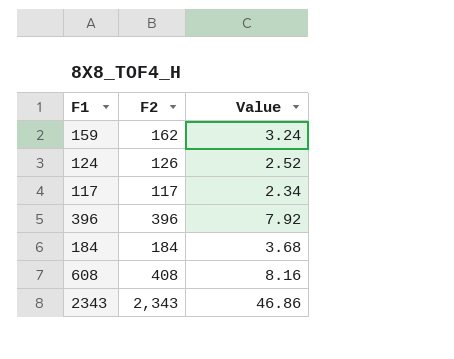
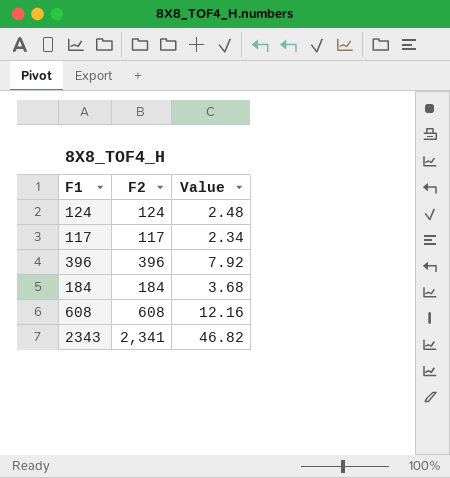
row 159: 162 | 3.24 -> none
124 | F2: 126 -> 124
124 | Value: 2.52 -> 2.48
608 | F2: 408 -> 608
608 | Value: 8.16 -> 12.16
2343 | F2: 2,343 -> 2,341
2343 | Value: 46.86 -> 46.82

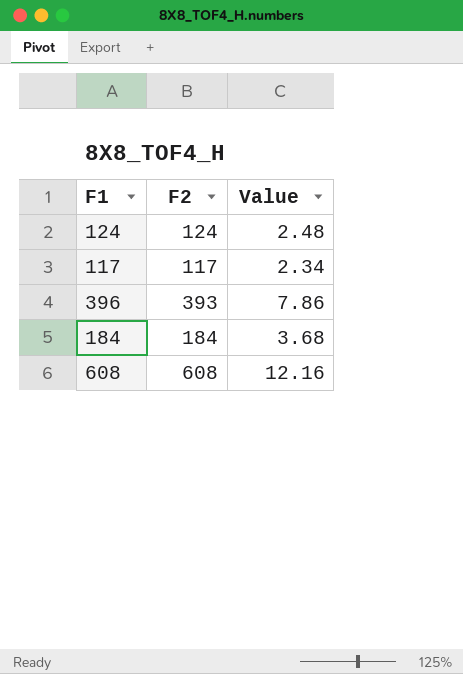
row 2343: 2,341 | 46.82 -> none
396 | F2: 396 -> 393
396 | Value: 7.92 -> 7.86

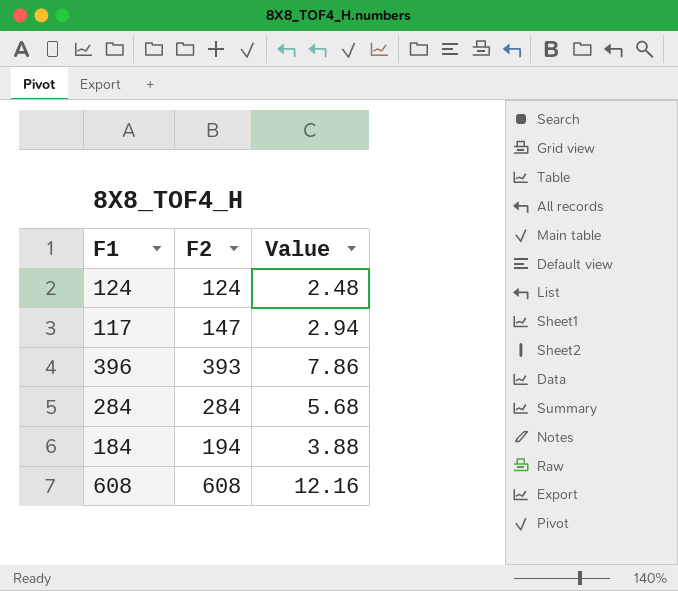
117 | F2: 117 -> 147
117 | Value: 2.34 -> 2.94
row 284: none -> 284 | 5.68
184 | F2: 184 -> 194
184 | Value: 3.68 -> 3.88

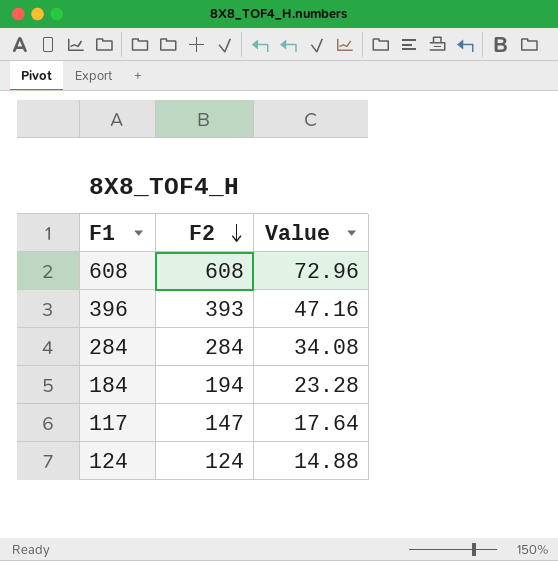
row order: none -> F2 descending
column Value | formula: [F2] * 0.02 -> [F2] * 0.12

